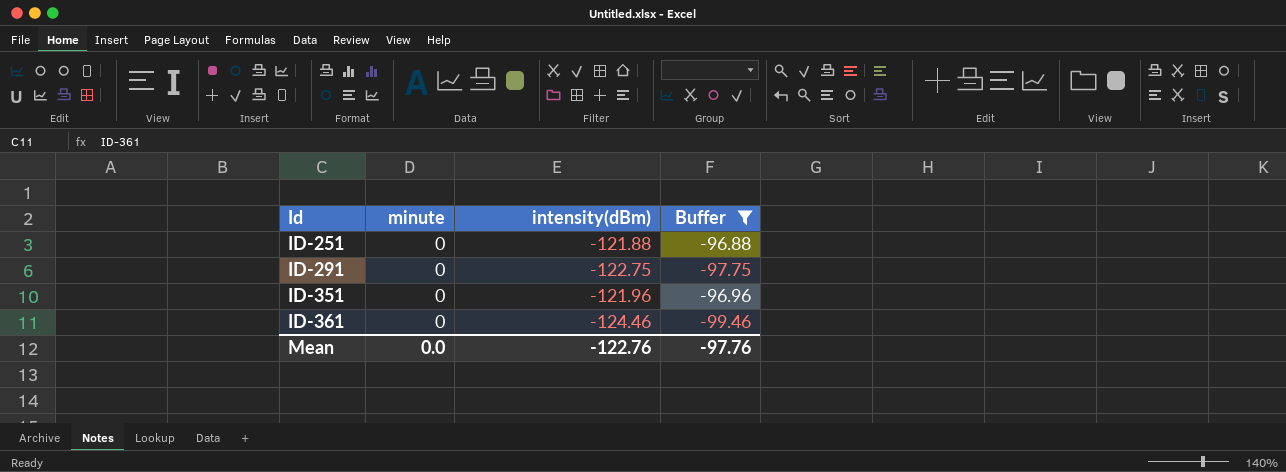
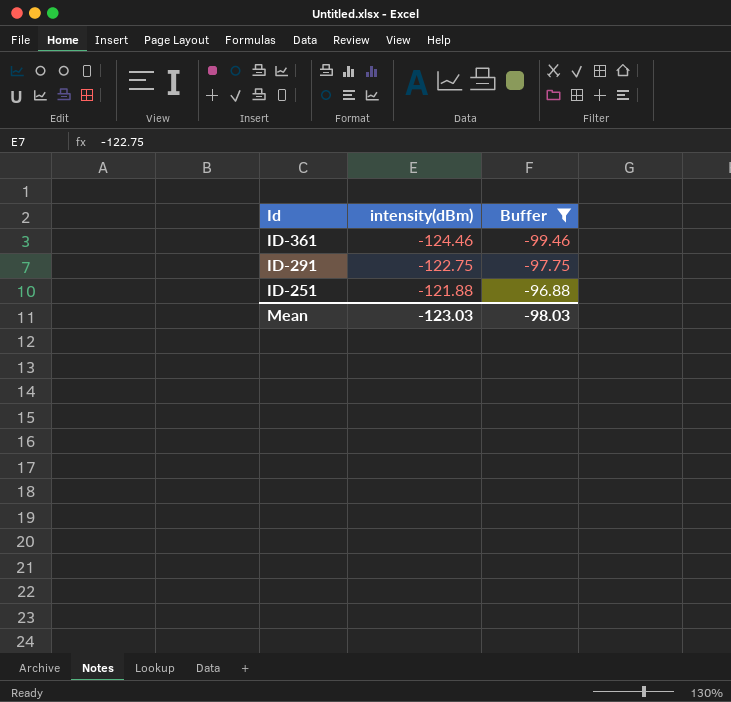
row order: Id ascending -> Id descending
column minute | position: 2 -> none
row ID-351: 0 | -121.96 | -96.96 -> none
Mean | intensity(dBm): -122.76 -> -123.03
Mean | Buffer: -97.76 -> -98.03

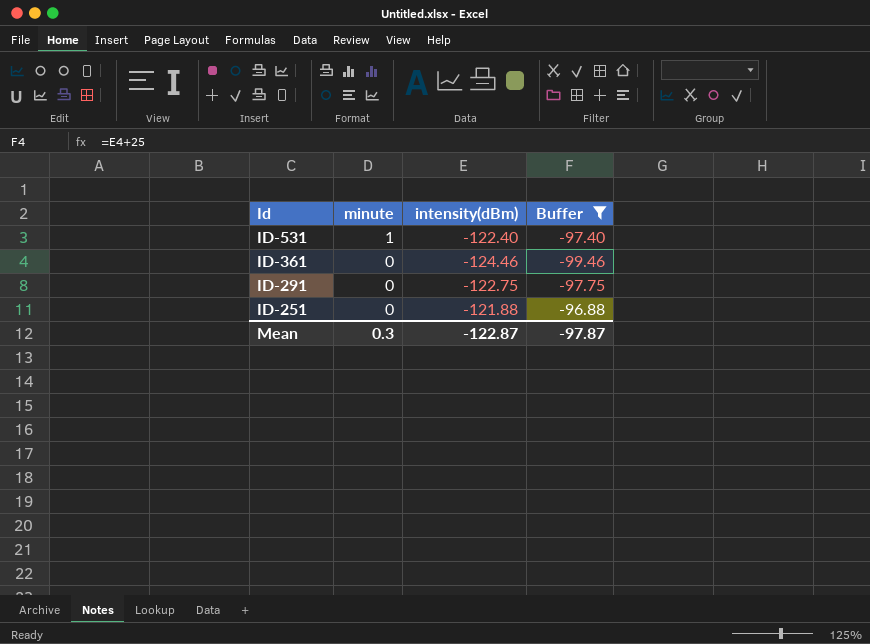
column minute | position: none -> 2
row ID-531: none -> 1 | -122.40 | -97.40
Mean | intensity(dBm): -123.03 -> -122.87
Mean | Buffer: -98.03 -> -97.87

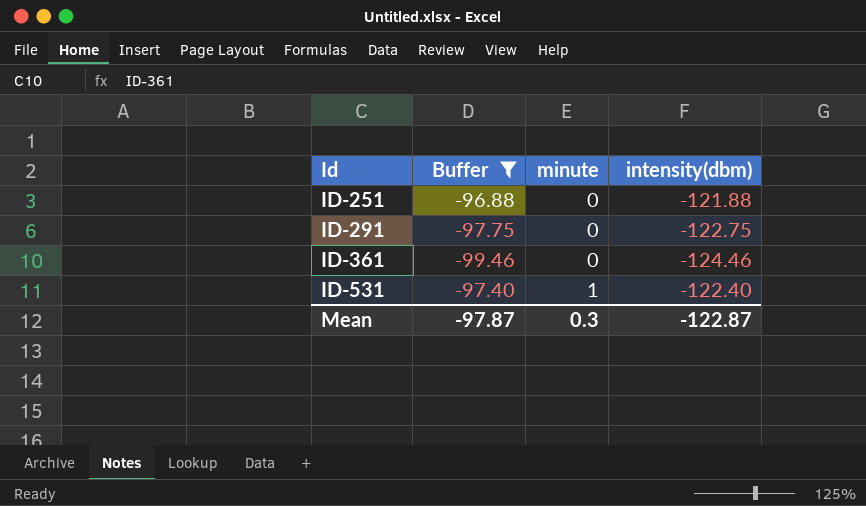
row order: Id descending -> Id ascending
column Buffer | position: 4 -> 2
column name: intensity(dBm) -> intensity(dbm)

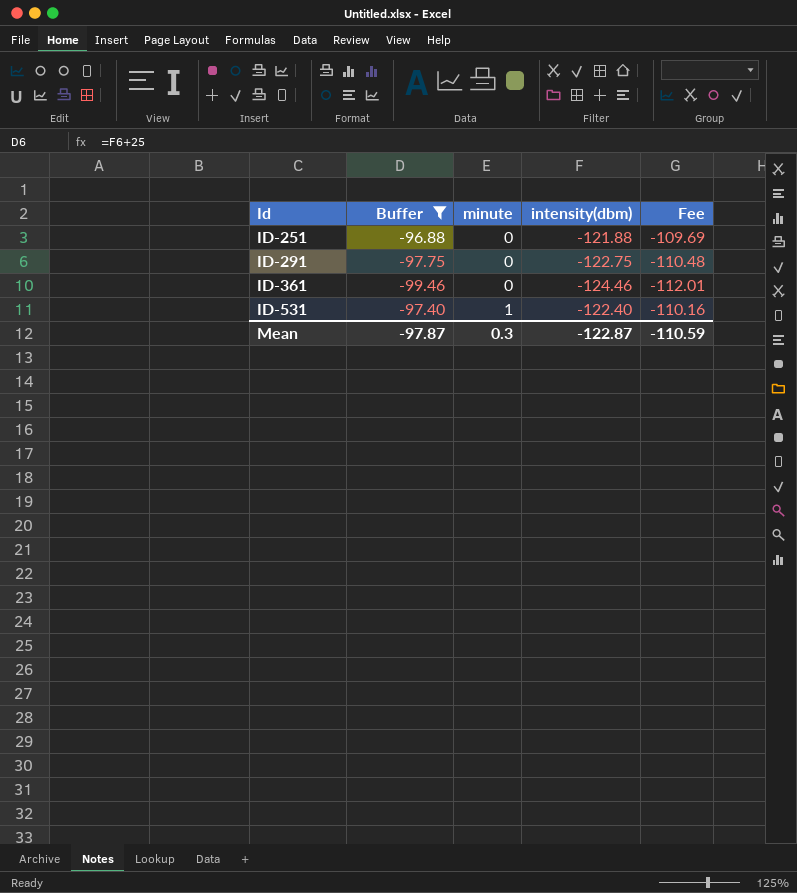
column Fee | formula: none -> [intensity(dbm)] * 0.9

